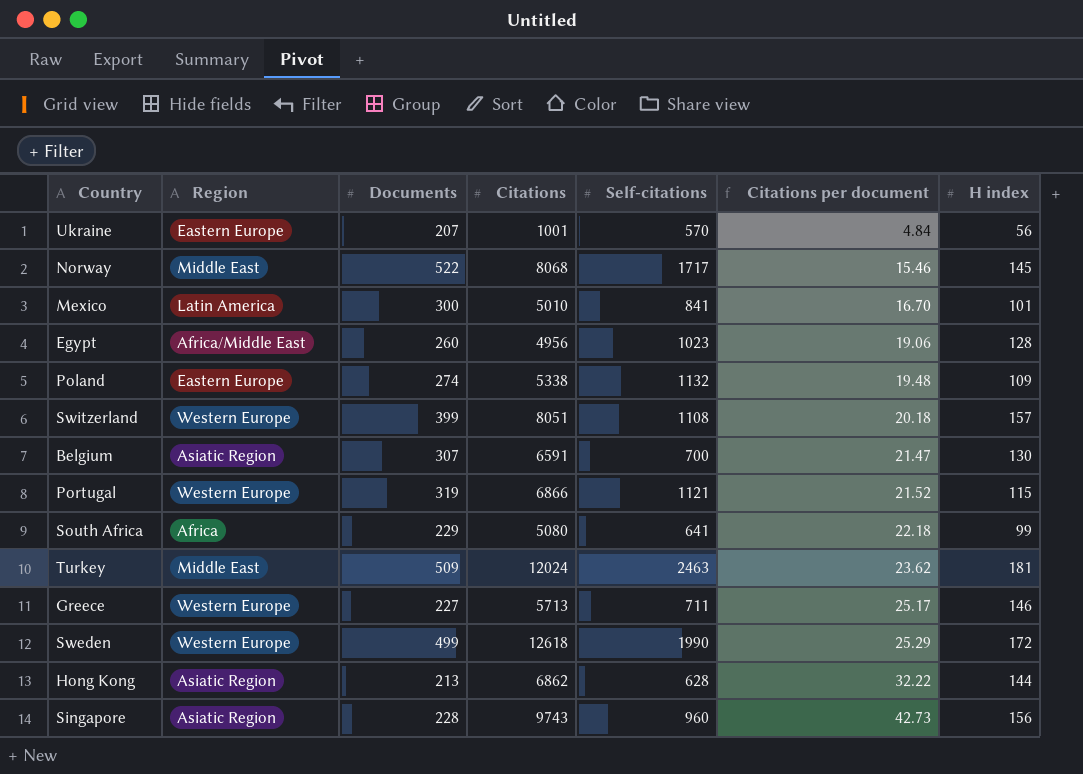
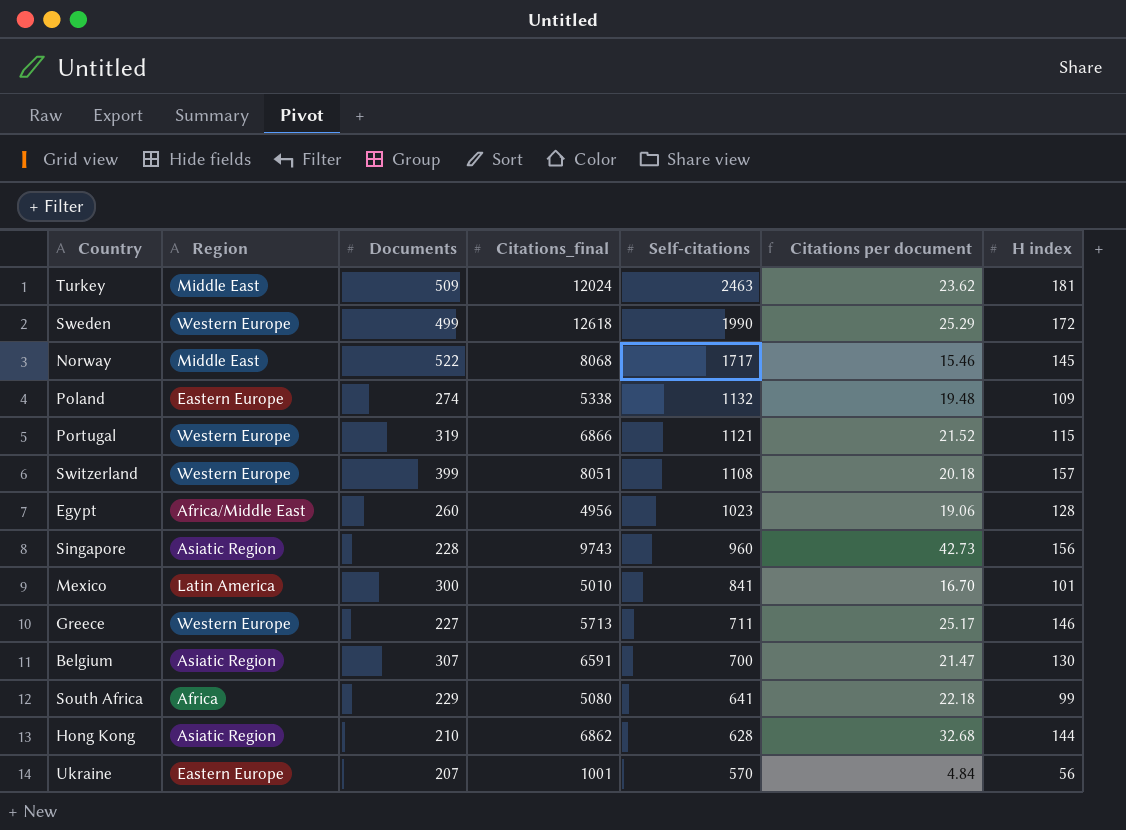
row order: Citations per document ascending -> Self-citations descending
column name: Citations -> Citations_final
Hong Kong | Documents: 213 -> 210
Hong Kong | Citations per document: 32.22 -> 32.68

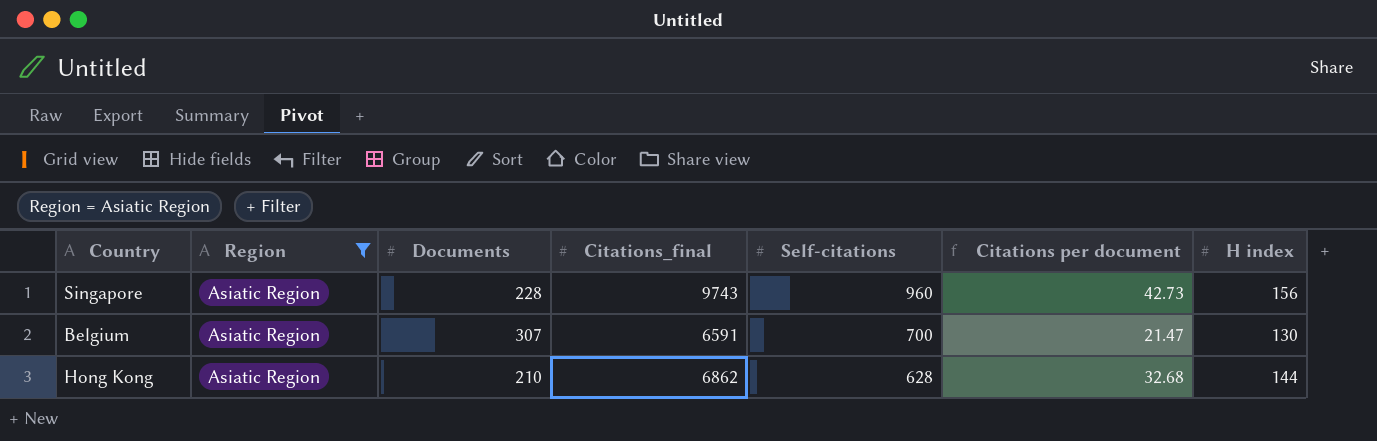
filter: none -> Region = Asiatic Region

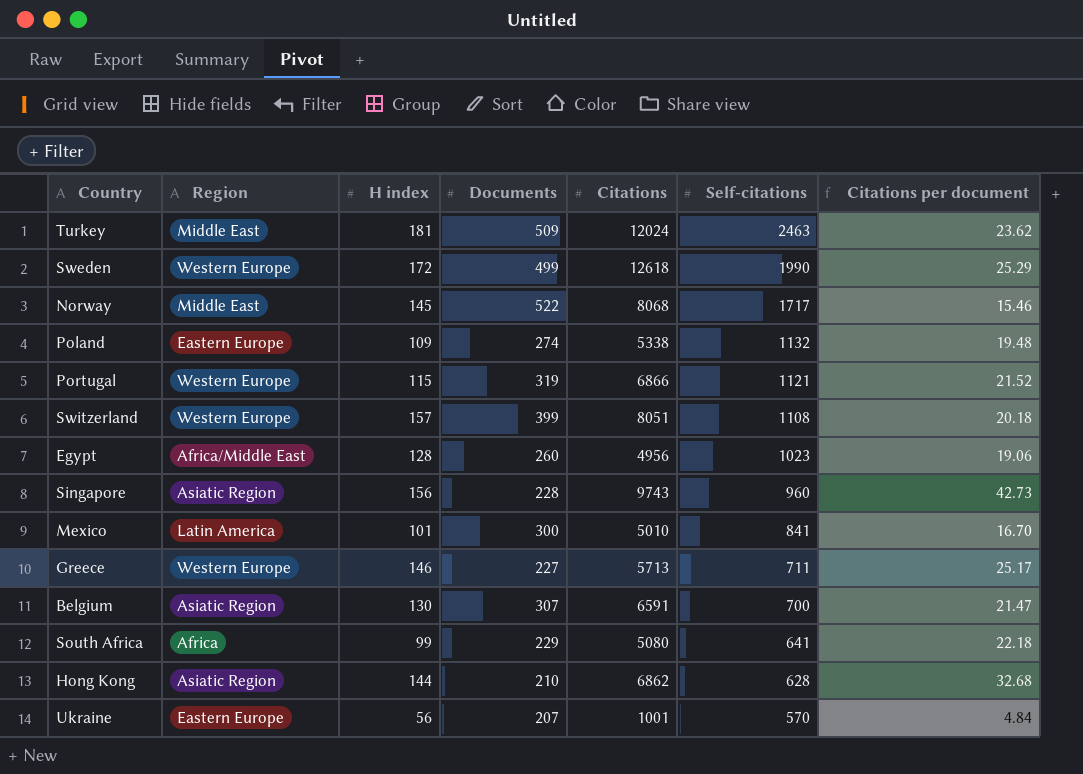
filter: Region = Asiatic Region -> none
column H index | position: 7 -> 3
column name: Citations_final -> Citations

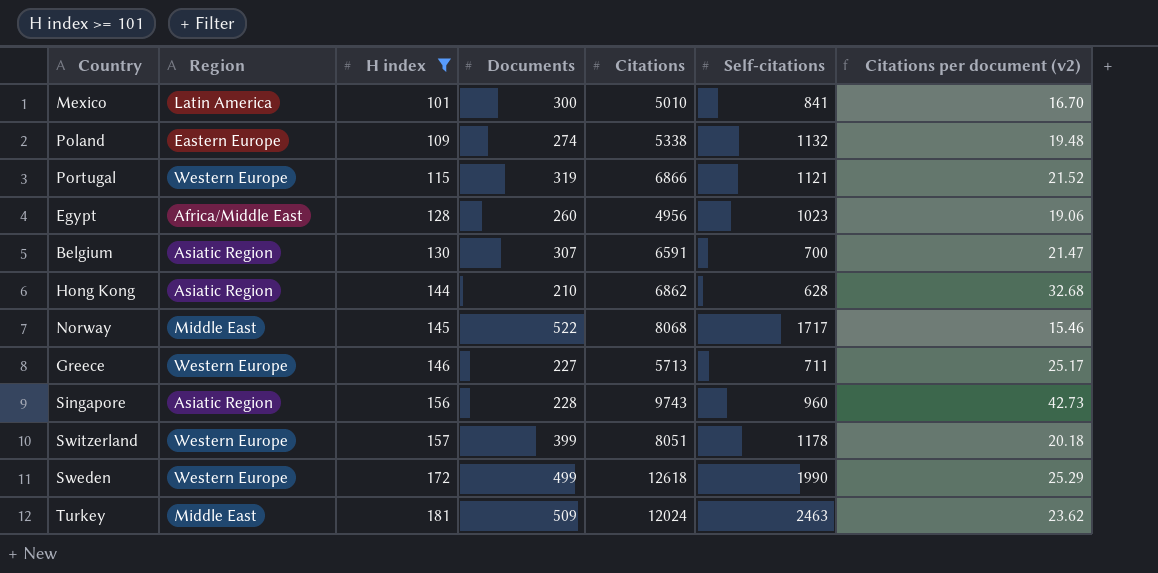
filter: none -> H index >= 101
row order: Self-citations descending -> H index ascending
column name: Citations per document -> Citations per document (v2)
Switzerland | Self-citations: 1108 -> 1178

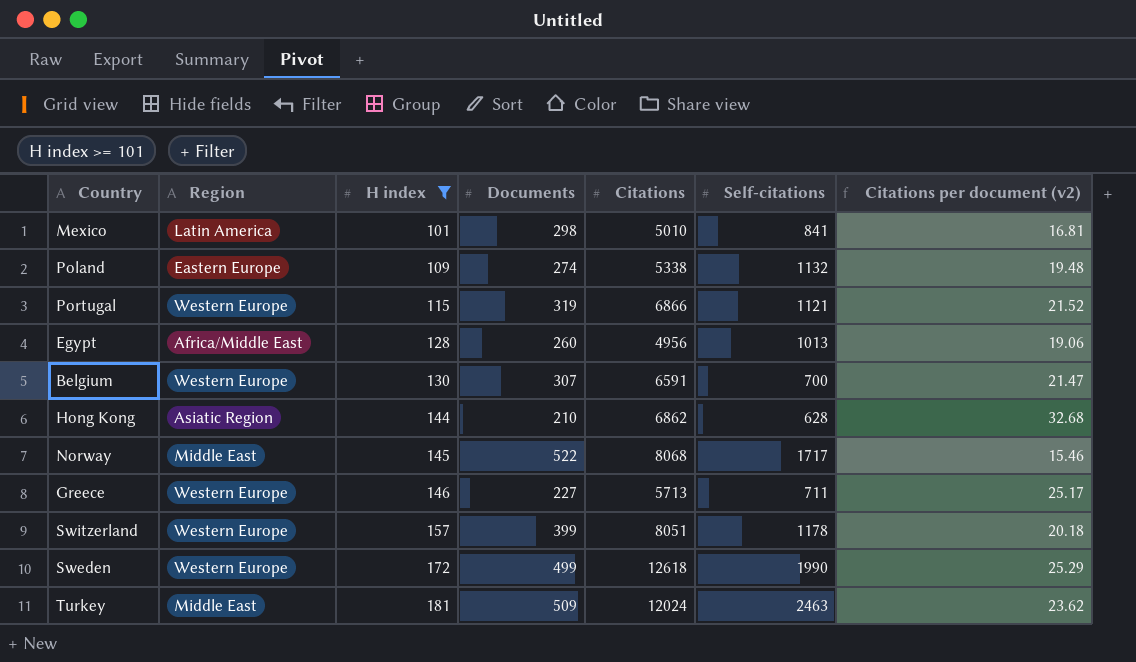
row Singapore: Asiatic Region | 156 | 228 | 9743 | 960 | 42.73 -> none
Mexico | Documents: 300 -> 298
Mexico | Citations per document (v2): 16.70 -> 16.81
Egypt | Self-citations: 1023 -> 1013
Belgium | Region: Asiatic Region -> Western Europe

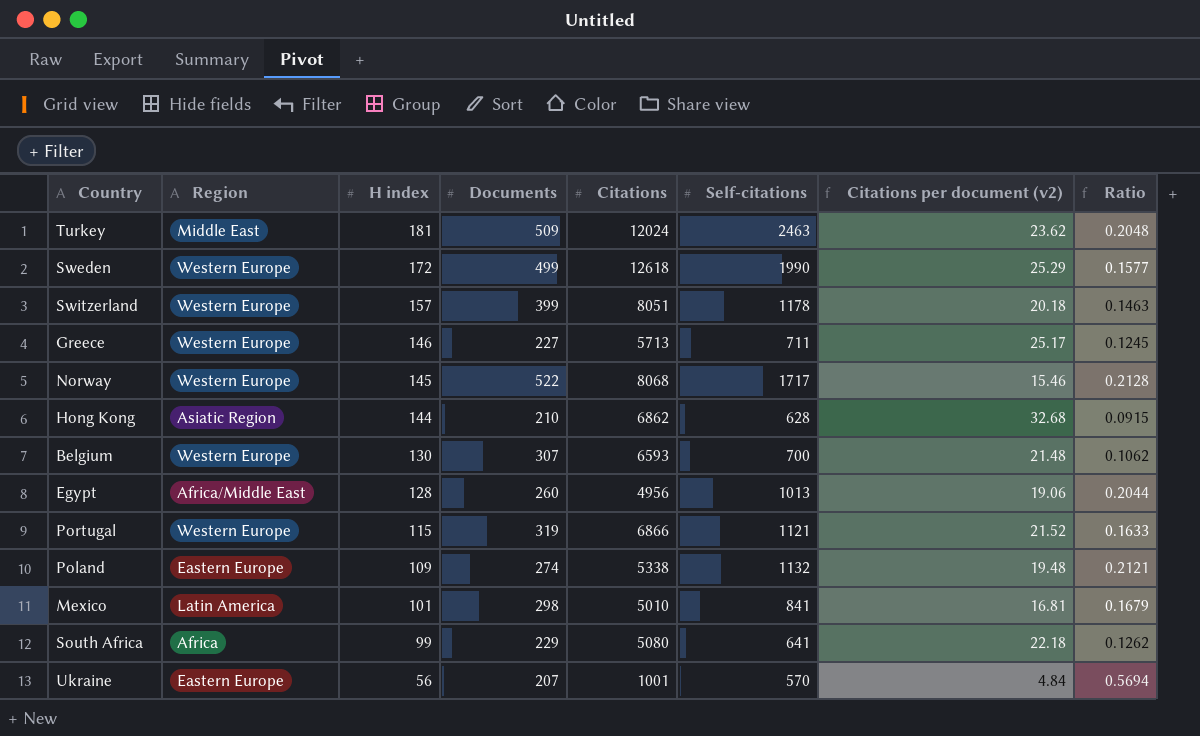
filter: H index >= 101 -> none
row order: H index ascending -> H index descending
column Ratio | formula: none -> [Self-citations] / [Citations]
Norway | Region: Middle East -> Western Europe
Belgium | Citations: 6591 -> 6593
Belgium | Citations per document (v2): 21.47 -> 21.48

